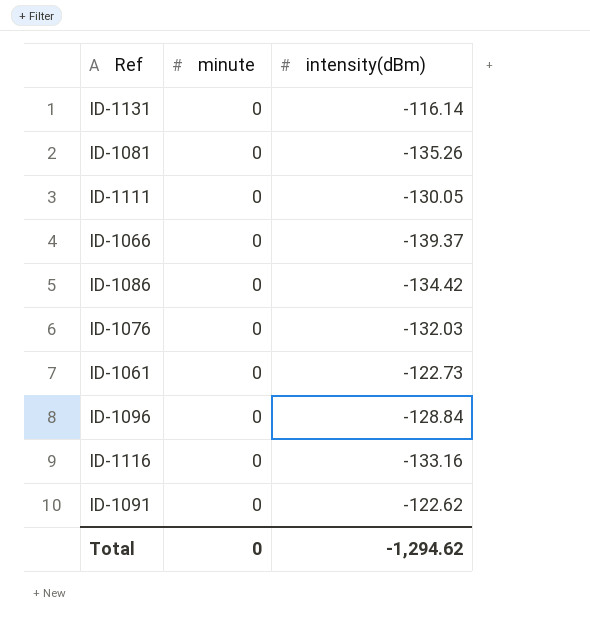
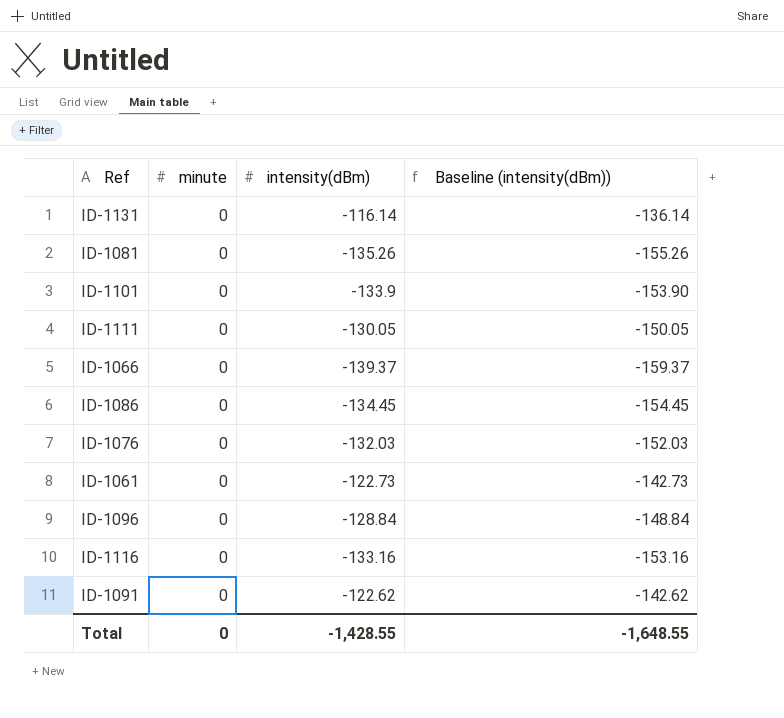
column Baseline (intensity(dBm)) | formula: none -> [intensity(dBm)] - 20
row ID-1101: none -> 0 | -133.9 | -153.90
ID-1086 | intensity(dBm): -134.42 -> -134.45
Total | intensity(dBm): -1,294.62 -> -1,428.55

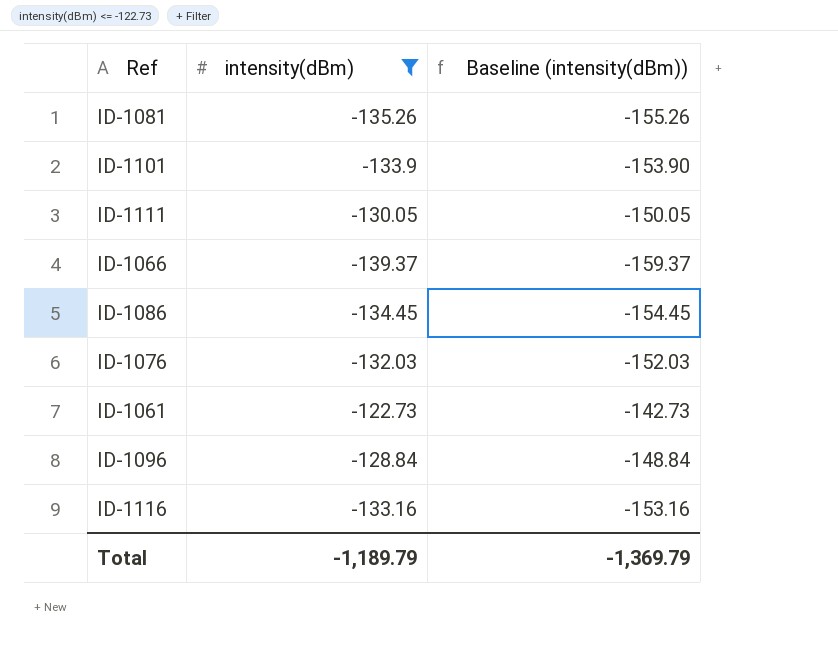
filter: none -> intensity(dBm) <= -122.73
column minute | position: 2 -> none
Total | intensity(dBm): -1,428.55 -> -1,189.79
Total | Baseline (intensity(dBm)): -1,648.55 -> -1,369.79

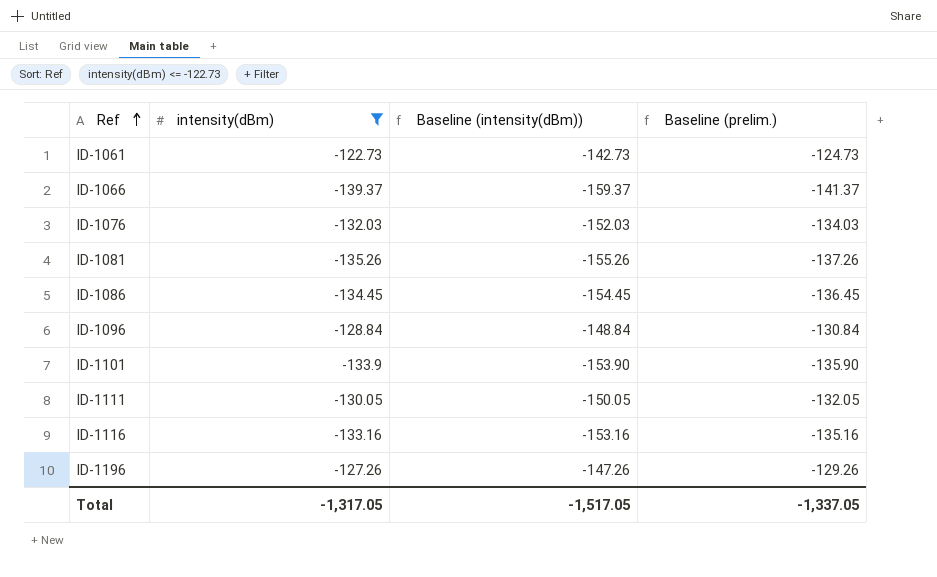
row order: none -> Ref ascending
column Baseline (prelim.) | formula: none -> [intensity(dBm)] - 2
row ID-1196: none -> -127.26 | -147.26 | -129.26
Total | intensity(dBm): -1,189.79 -> -1,317.05
Total | Baseline (intensity(dBm)): -1,369.79 -> -1,517.05

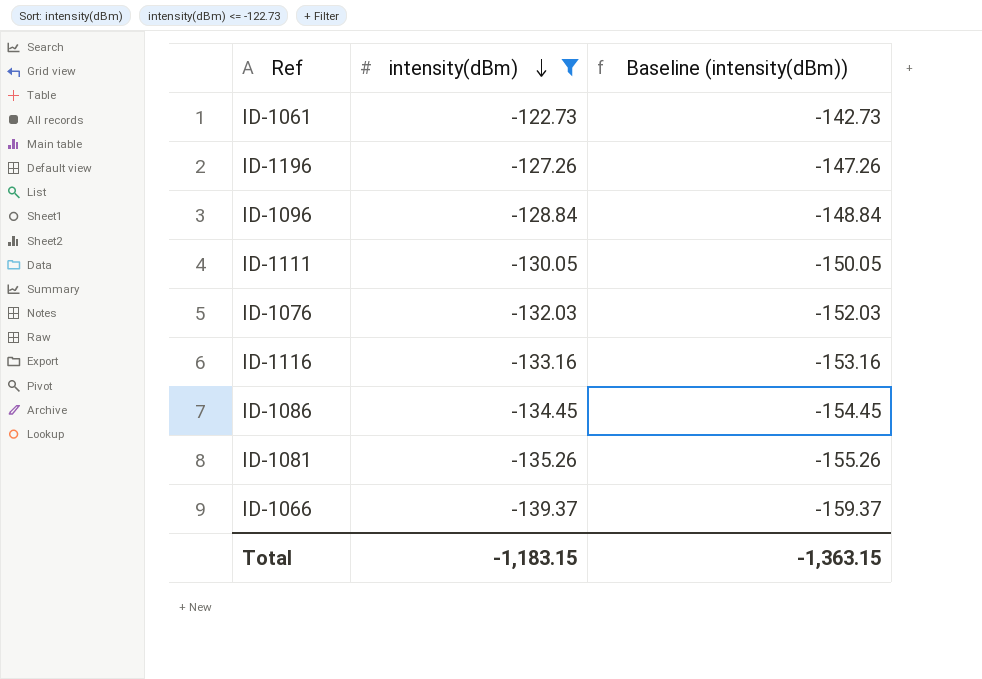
row order: Ref ascending -> intensity(dBm) descending
column Baseline (prelim.) | formula: [intensity(dBm)] - 2 -> none
row ID-1101: -133.9 | -153.90 | -135.90 -> none
Total | intensity(dBm): -1,317.05 -> -1,183.15
Total | Baseline (intensity(dBm)): -1,517.05 -> -1,363.15

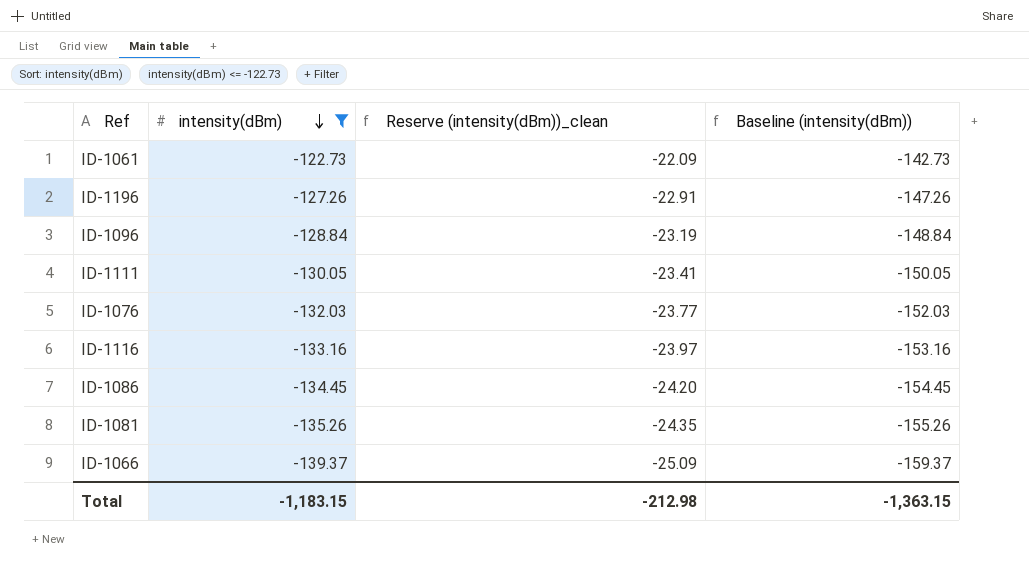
column Reserve (intensity(dBm))_clean | formula: none -> [intensity(dBm)] * 0.18

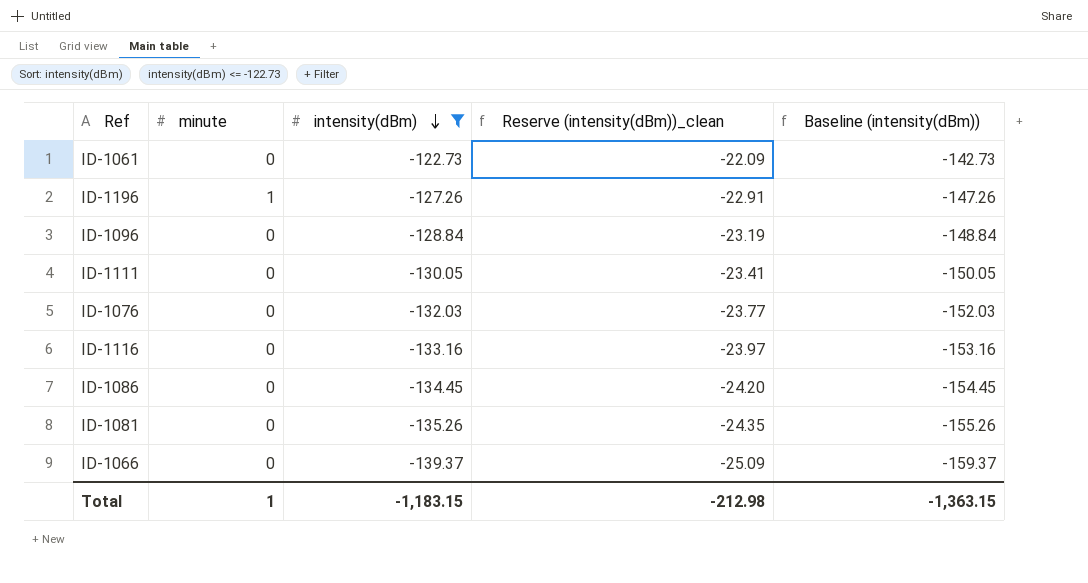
column minute | position: none -> 2

